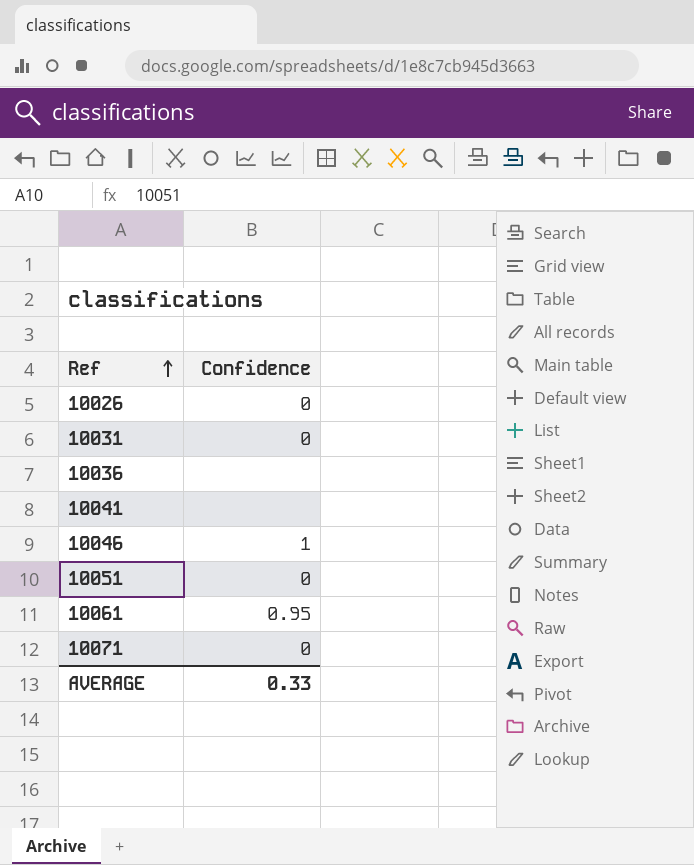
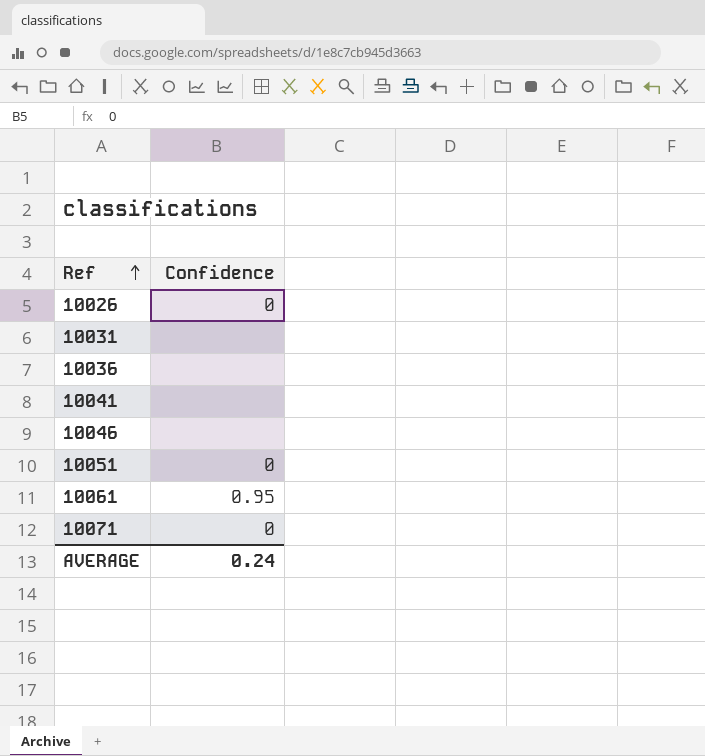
10031 | Confidence: 0 -> none
10046 | Confidence: 1 -> none
AVERAGE | Confidence: 0.33 -> 0.24

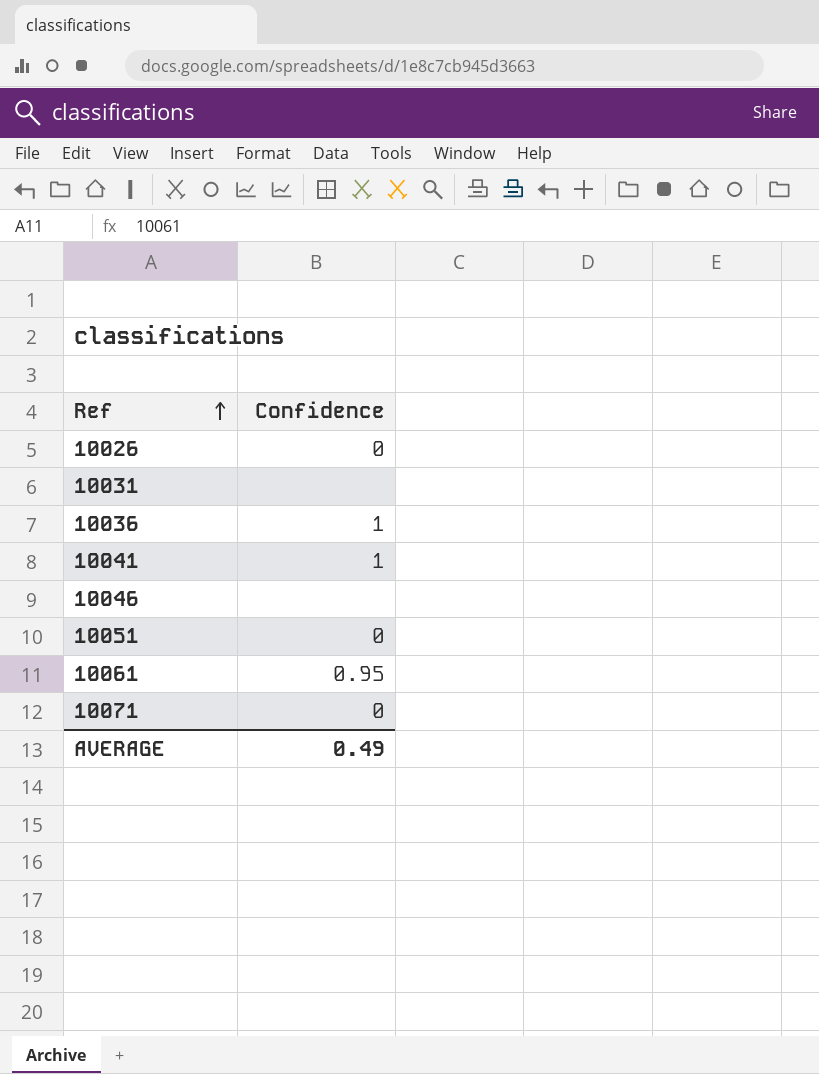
10036 | Confidence: none -> 1
10041 | Confidence: none -> 1
AVERAGE | Confidence: 0.24 -> 0.49

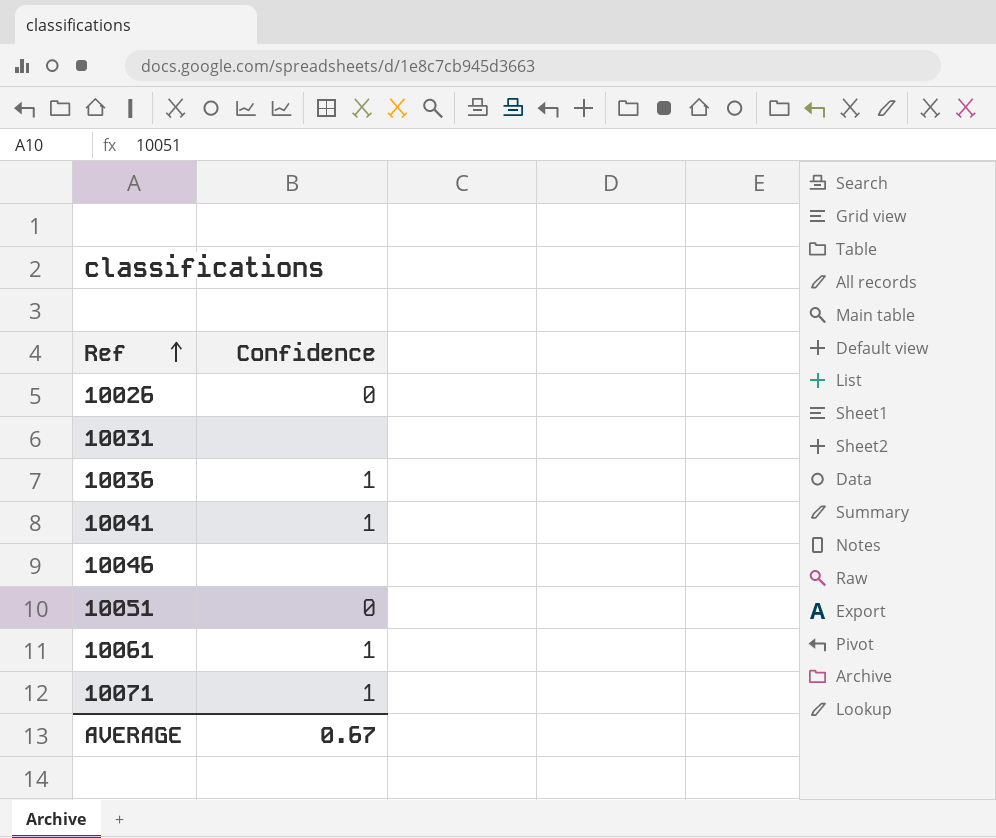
10061 | Confidence: 0.95 -> 1
10071 | Confidence: 0 -> 1
AVERAGE | Confidence: 0.49 -> 0.67

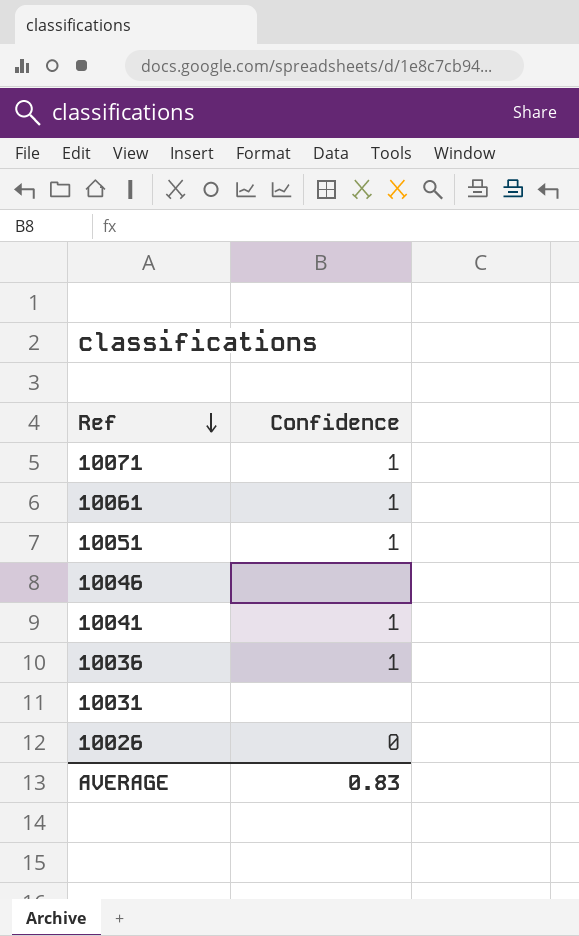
row order: Ref ascending -> Ref descending
10051 | Confidence: 0 -> 1
AVERAGE | Confidence: 0.67 -> 0.83

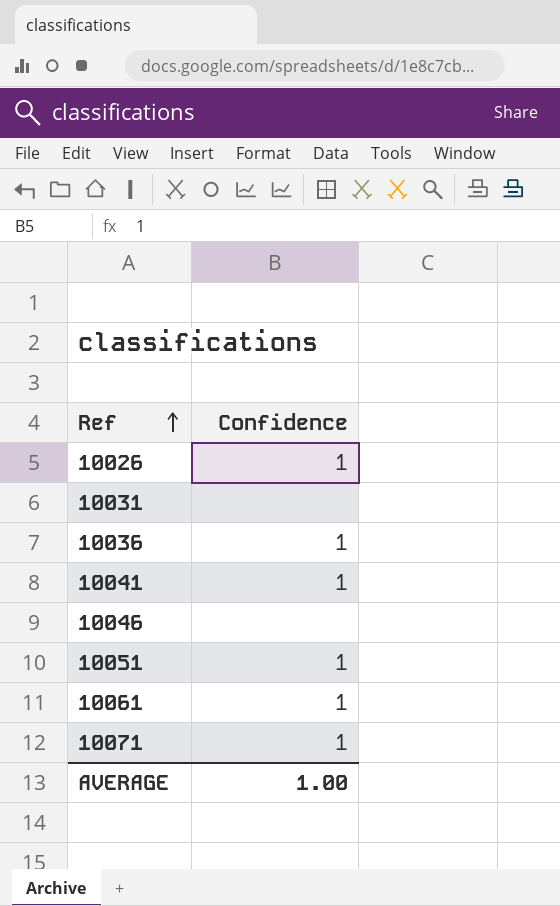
row order: Ref descending -> Ref ascending
10026 | Confidence: 0 -> 1
AVERAGE | Confidence: 0.83 -> 1.00

